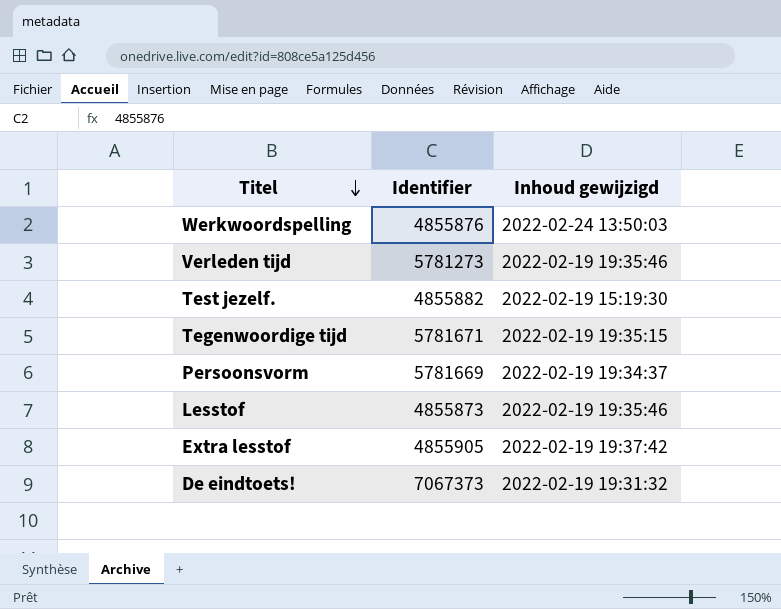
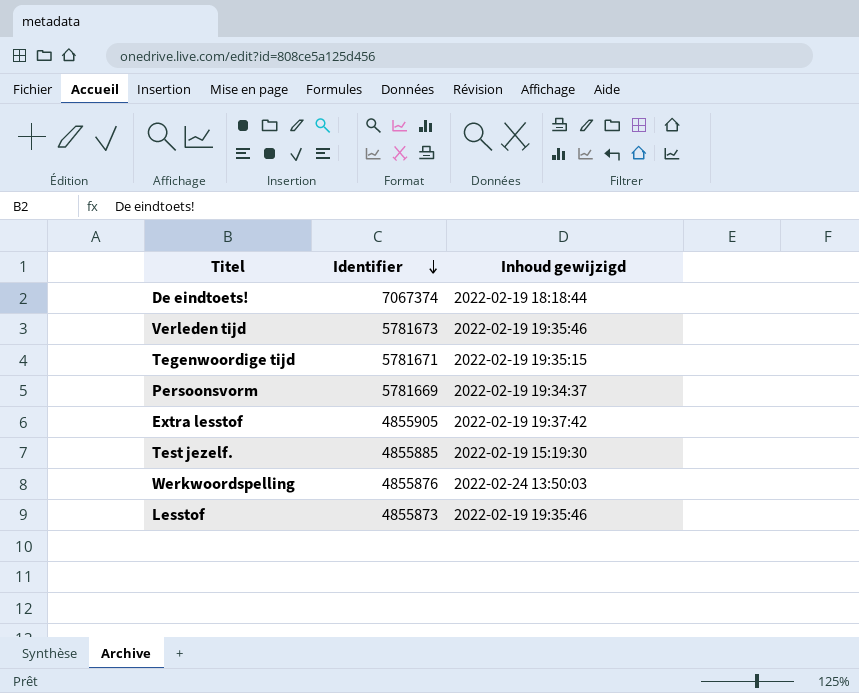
row order: Titel descending -> Identifier descending
De eindtoets! | Identifier: 7067373 -> 7067374
De eindtoets! | Inhoud gewijzigd: 2022-02-19 19:31:32 -> 2022-02-19 18:18:44
Verleden tijd | Identifier: 5781273 -> 5781673
Test jezelf. | Identifier: 4855882 -> 4855885

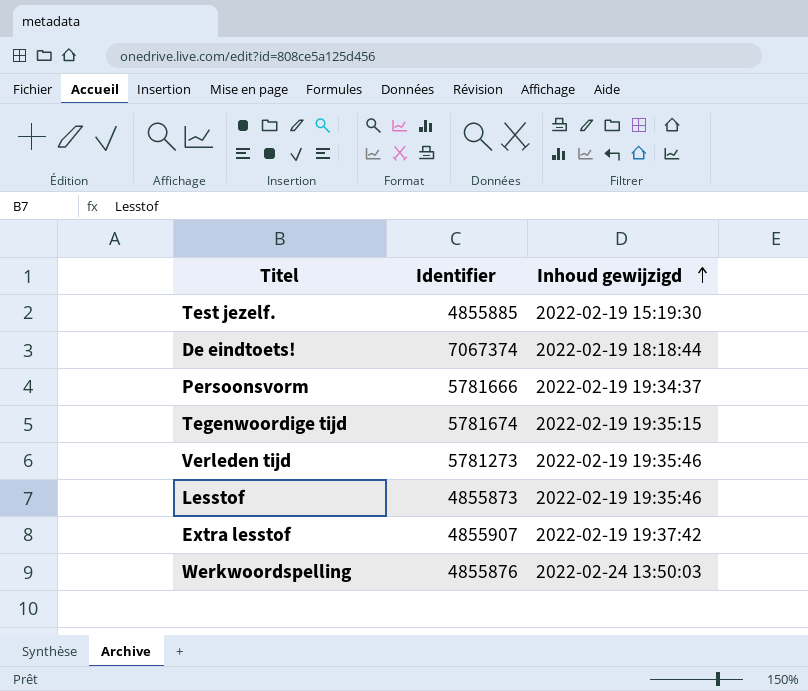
row order: Identifier descending -> Inhoud gewijzigd ascending
Persoonsvorm | Identifier: 5781669 -> 5781666
Tegenwoordige tijd | Identifier: 5781671 -> 5781674
Verleden tijd | Identifier: 5781673 -> 5781273
Extra lesstof | Identifier: 4855905 -> 4855907

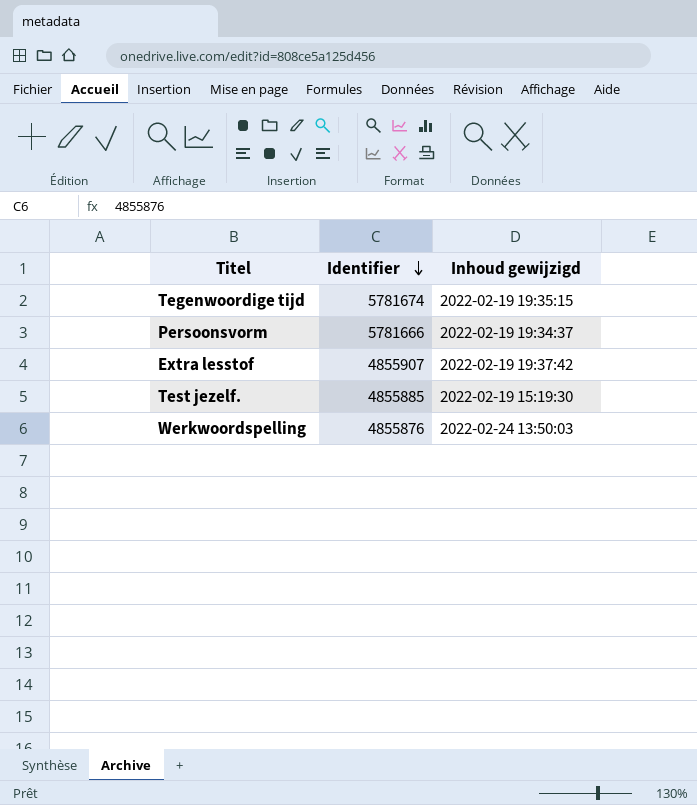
row order: Inhoud gewijzigd ascending -> Identifier descending
row De eindtoets!: 7067374 | 2022-02-19 18:18:44 -> none
row Verleden tijd: 5781273 | 2022-02-19 19:35:46 -> none
row Lesstof: 4855873 | 2022-02-19 19:35:46 -> none

